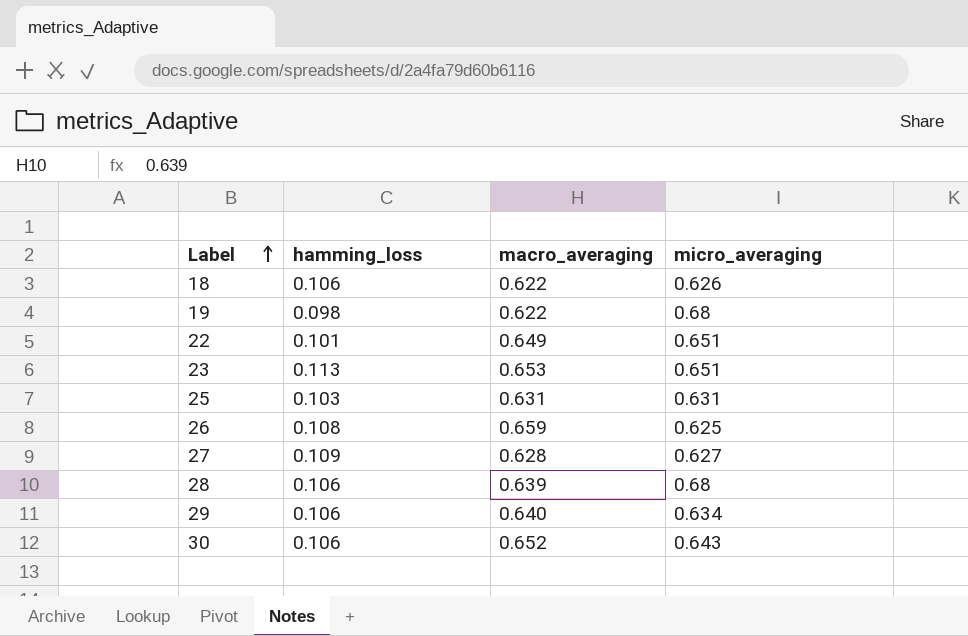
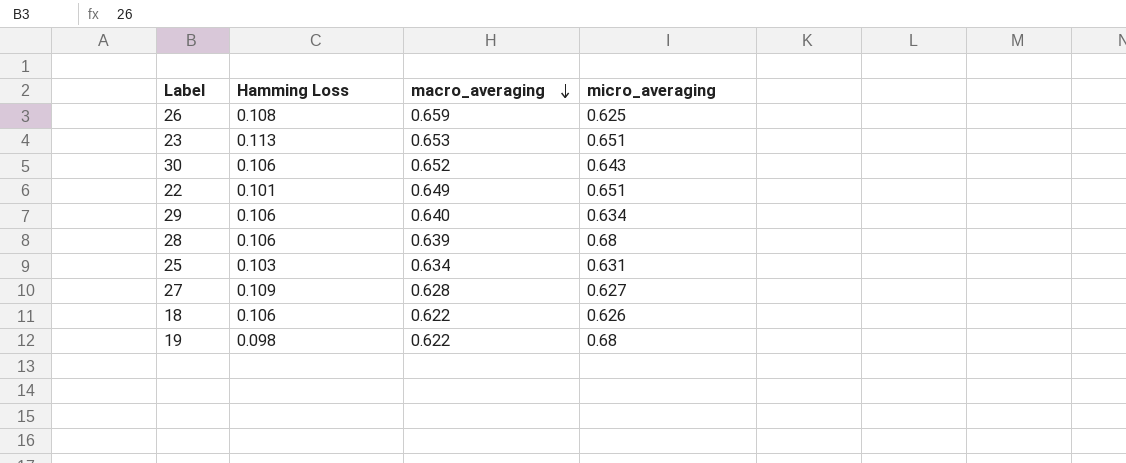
row order: Label ascending -> macro_averaging descending
column name: hamming_loss -> Hamming Loss
25 | macro_averaging: 0.631 -> 0.634

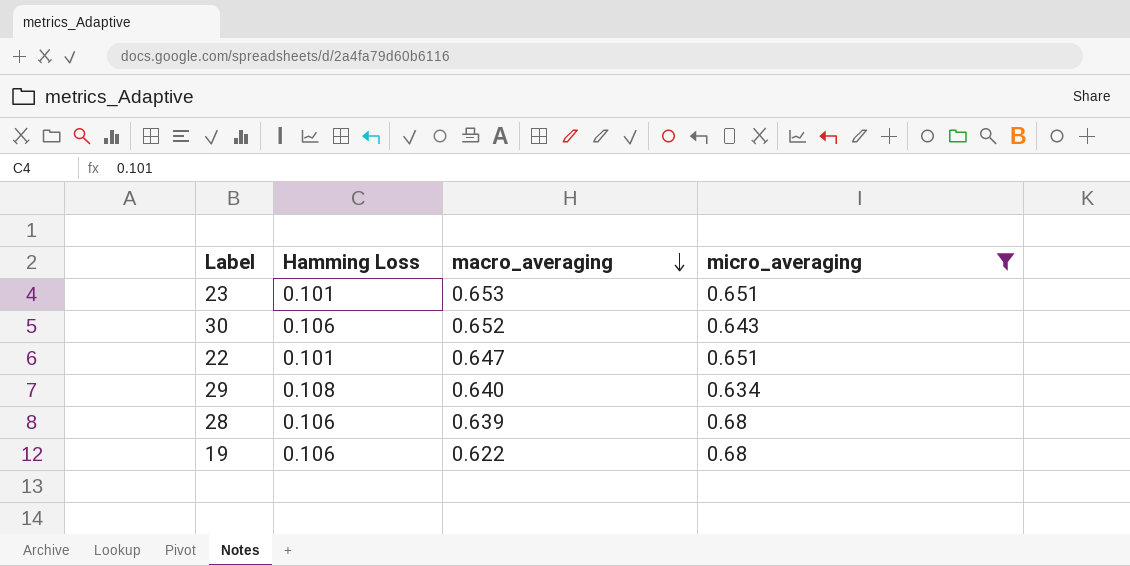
filter: none -> micro_averaging >= 0.634
23 | Hamming Loss: 0.113 -> 0.101
22 | macro_averaging: 0.649 -> 0.647
29 | Hamming Loss: 0.106 -> 0.108
19 | Hamming Loss: 0.098 -> 0.106

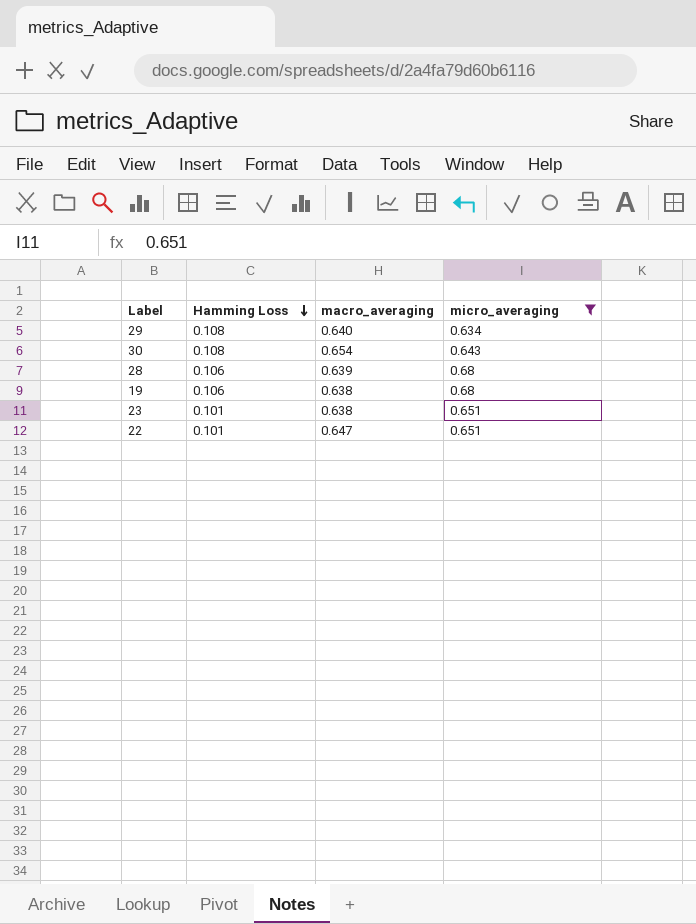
row order: macro_averaging descending -> Hamming Loss descending
30 | Hamming Loss: 0.106 -> 0.108
30 | macro_averaging: 0.652 -> 0.654
19 | macro_averaging: 0.622 -> 0.638
23 | macro_averaging: 0.653 -> 0.638

